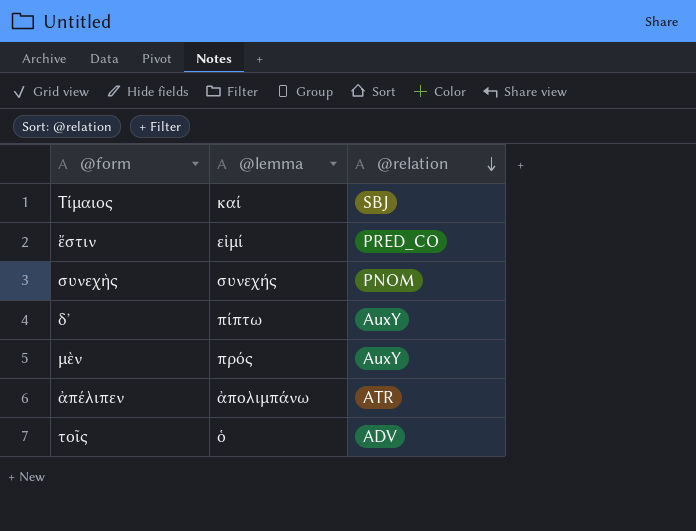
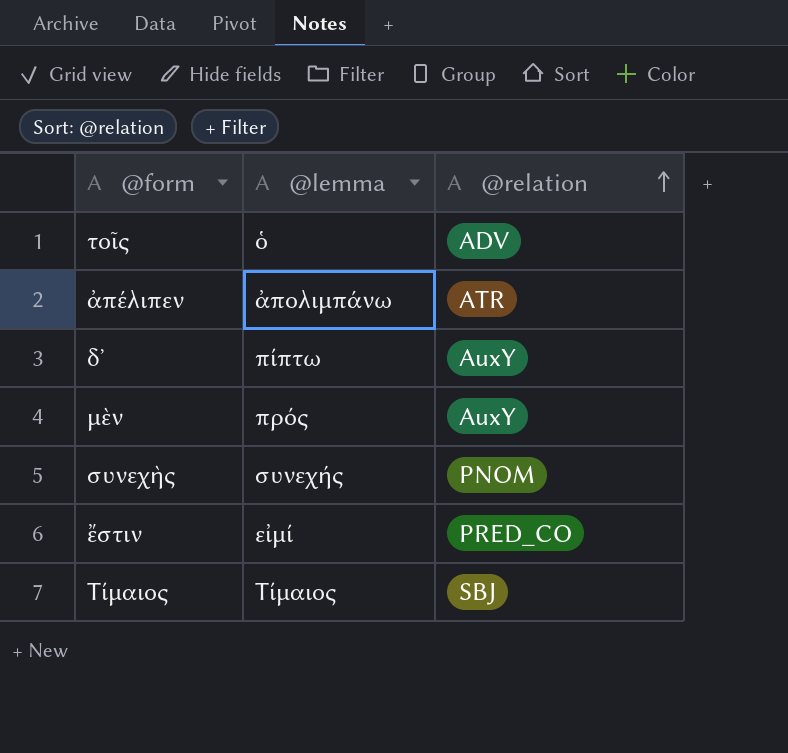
row order: @relation descending -> @relation ascending
Τίμαιος | @lemma: καί -> Τίμαιος

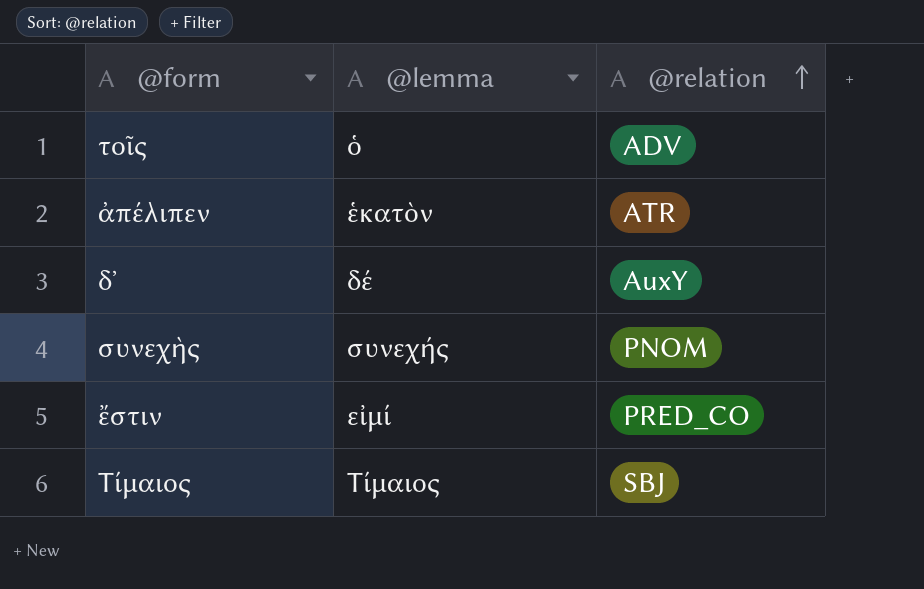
row μὲν: πρός | AuxY -> none
ἀπέλιπεν | @lemma: ἀπολιμπάνω -> ἑκατὸν
δ᾽ | @lemma: πίπτω -> δέ

